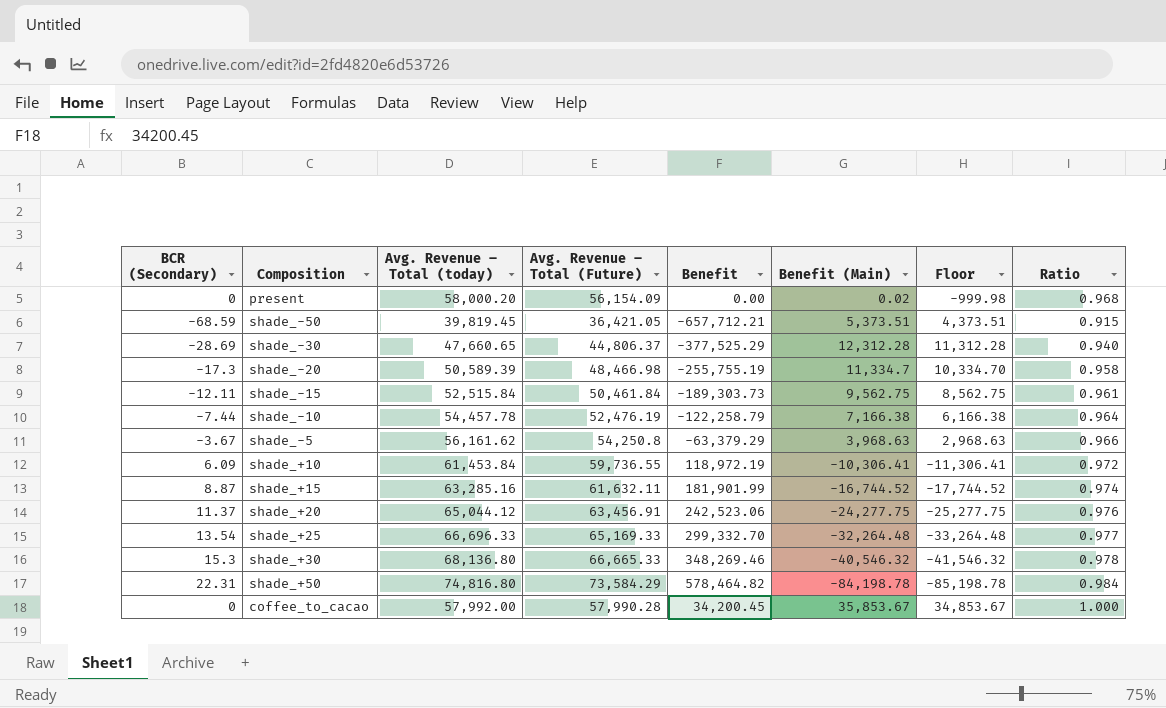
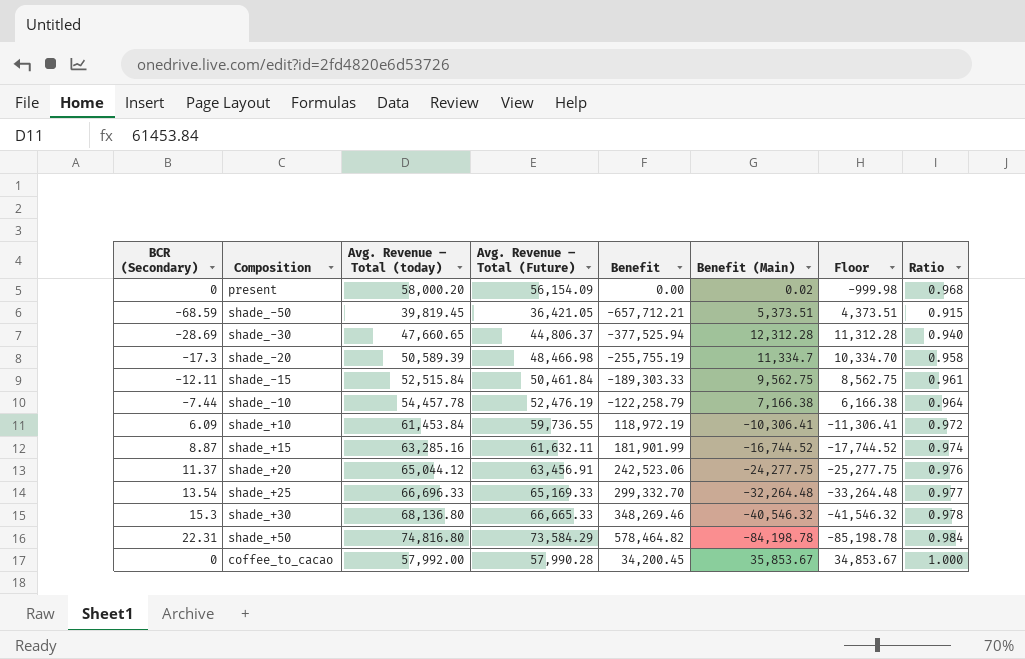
row shade_-5: -3.67 | 56,161.62 | 54,250.8 | -63,379.29 | 3,968.63 | 2,968.63 | 0.966 -> none
shade_-30 | Benefit: -377,525.29 -> -377,525.94
shade_-15 | Benefit: -189,303.73 -> -189,303.33

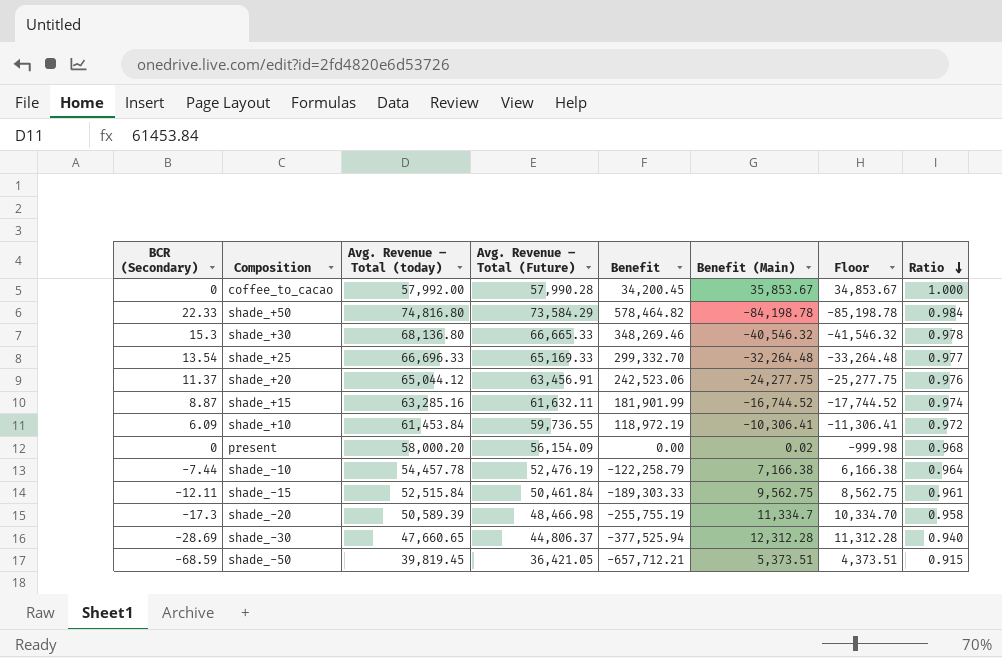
row order: none -> Ratio descending
shade_+50 | BCR (Secondary): 22.31 -> 22.33

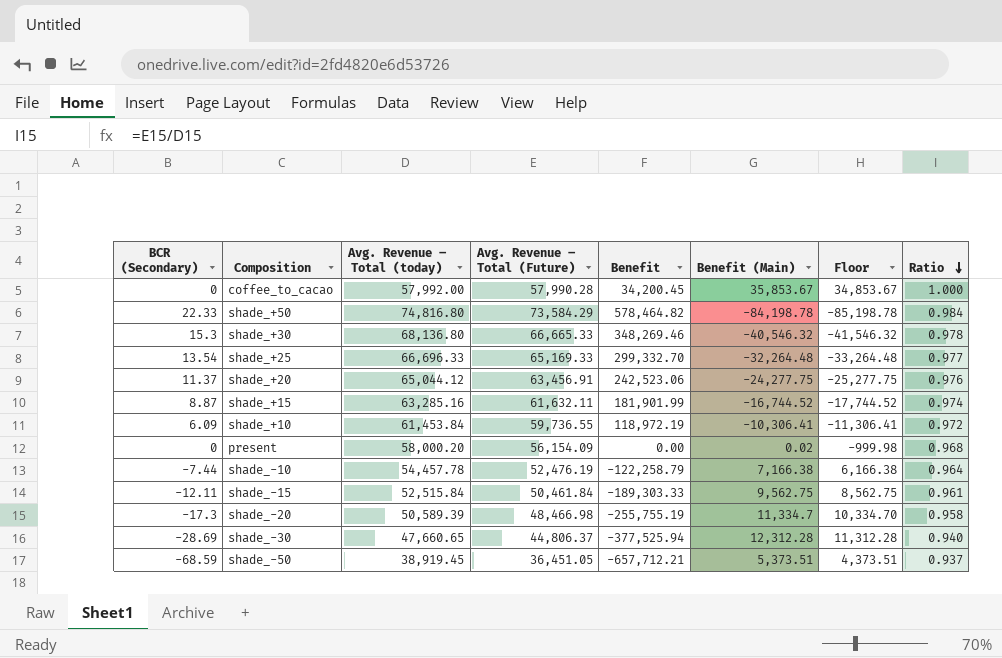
shade_-50 | Avg. Revenue – Total (today): 39,819.45 -> 38,919.45
shade_-50 | Avg. Revenue – Total (Future): 36,421.05 -> 36,451.05
shade_-50 | Ratio: 0.915 -> 0.937

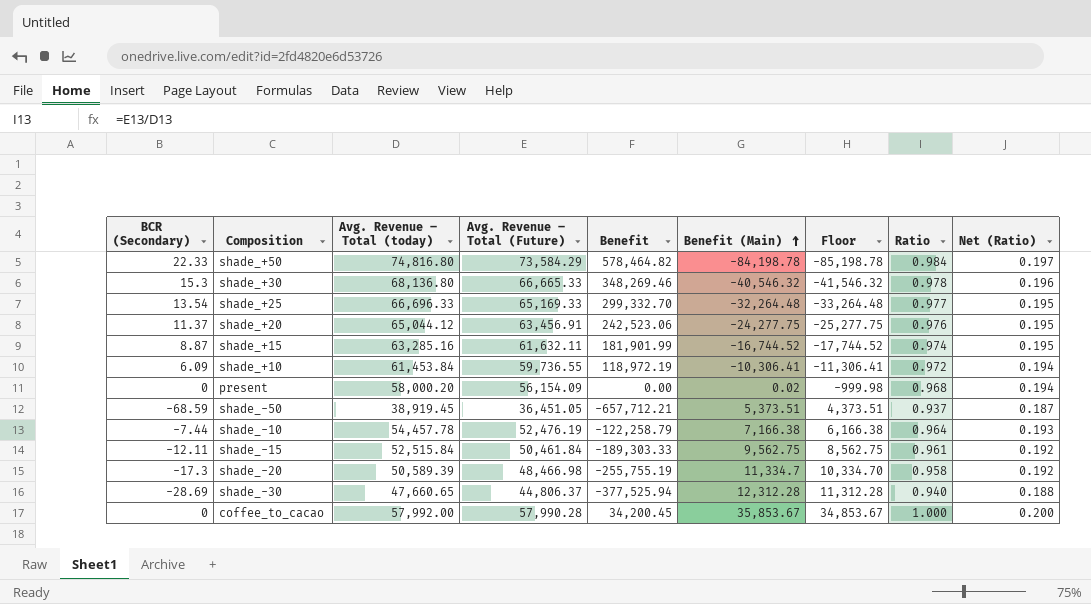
row order: Ratio descending -> Benefit (Main) ascending
column Net (Ratio) | formula: none -> [Ratio] * 0.2

